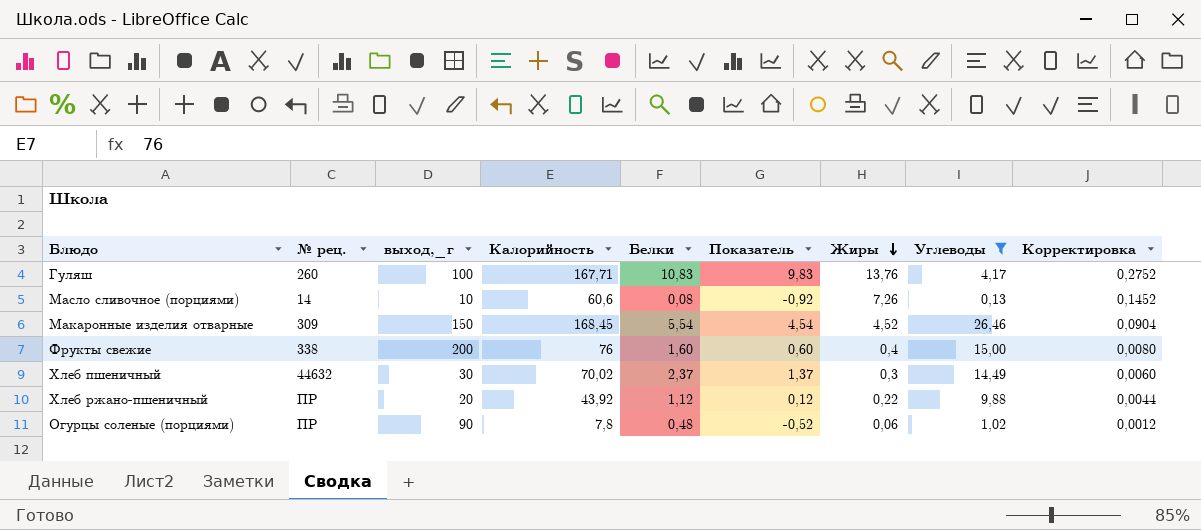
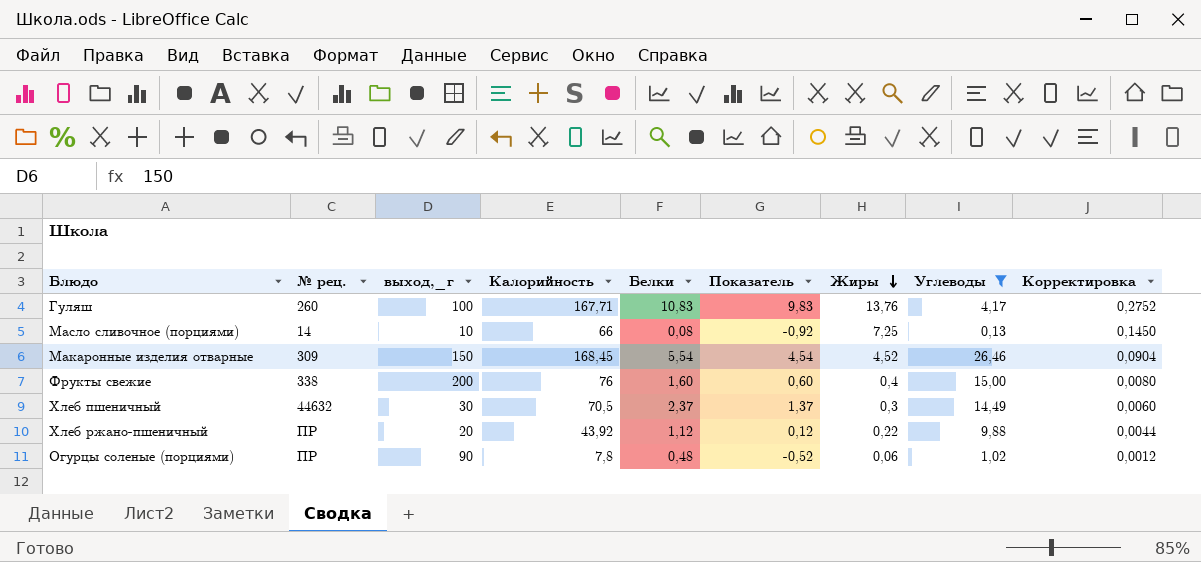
Масло сливочное (порциями) | Калорийность: 60,6 -> 66
Масло сливочное (порциями) | Жиры: 7,26 -> 7,25
Масло сливочное (порциями) | Корректировка: 0,1452 -> 0,1450
Хлеб пшеничный | Калорийность: 70,02 -> 70,5

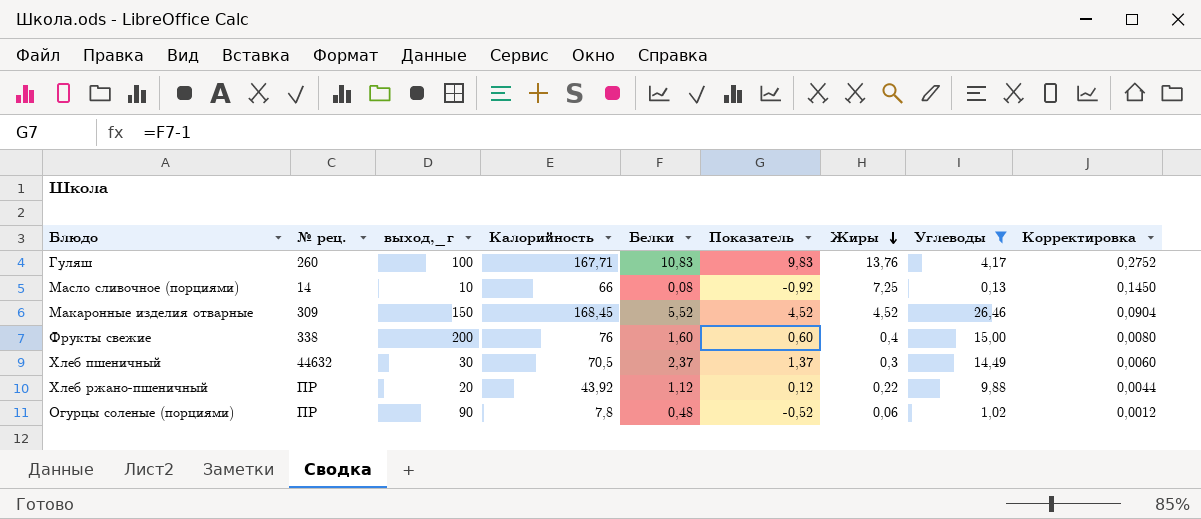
Макаронные изделия отварные | Белки: 5,54 -> 5,52
Макаронные изделия отварные | Показатель: 4,54 -> 4,52

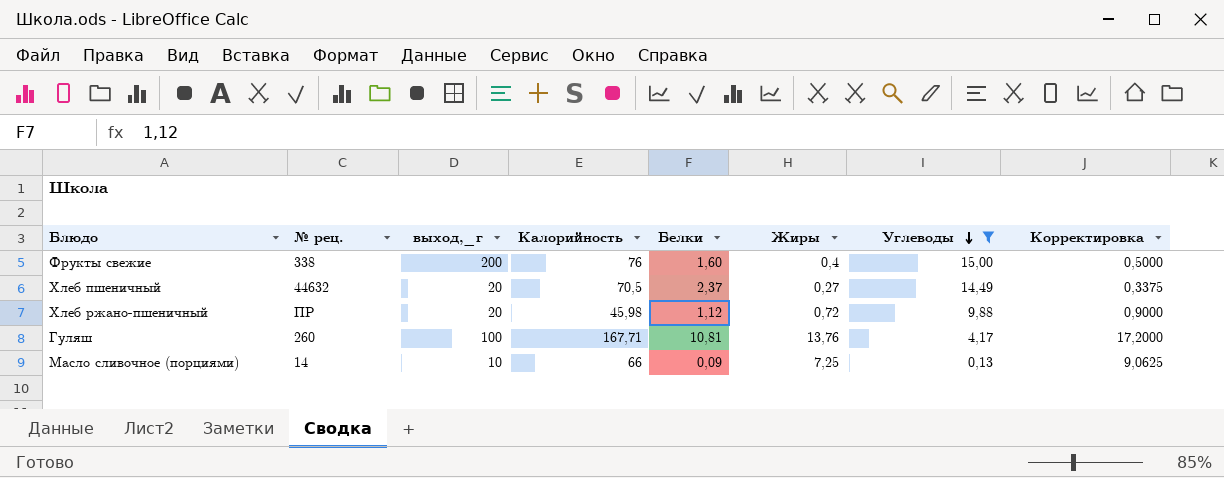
row order: Жиры descending -> Углеводы descending
column Показатель | formula: [Белки] - 1 -> none
column Корректировка | formula: [Жиры] * 0,02 -> [Жиры] * 1,25
row Макаронные изделия отварные: 309 | 150 | 168,45 | 5,52 | 4,52 | 4,52 | 26,46 | 0,0904 -> none
row Огурцы соленые (порциями): ПР | 90 | 7,8 | 0,48 | -0,52 | 0,06 | 1,02 | 0,0012 -> none
Хлеб пшеничный | выход,_г: 30 -> 20
Хлеб пшеничный | Жиры: 0,3 -> 0,27
Хлеб ржано-пшеничный | Калорийность: 43,92 -> 45,98
Хлеб ржано-пшеничный | Жиры: 0,22 -> 0,72
Гуляш | Белки: 10,83 -> 10,81
Масло сливочное (порциями) | Белки: 0,08 -> 0,09

